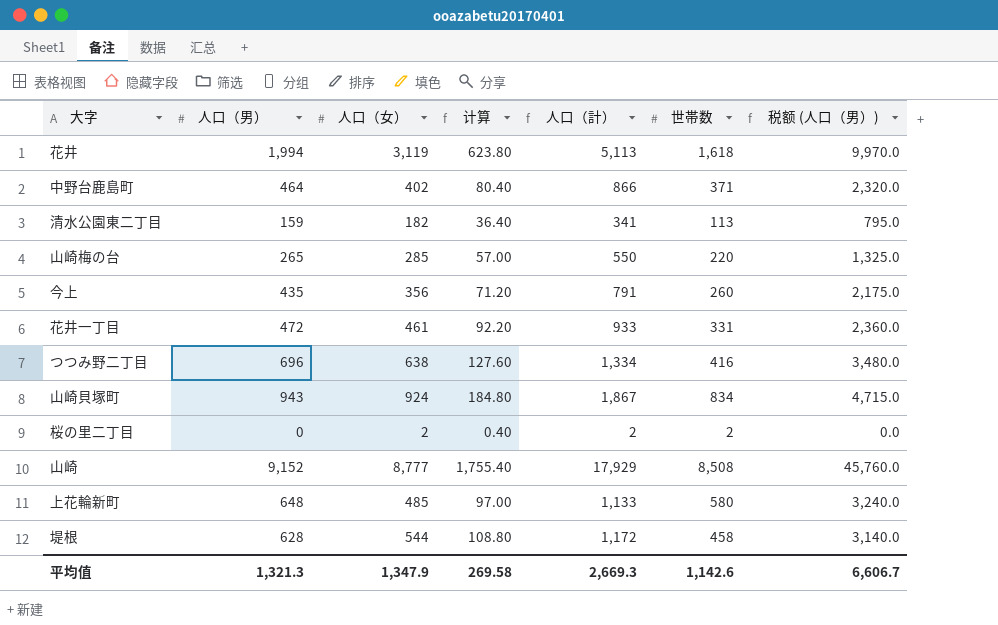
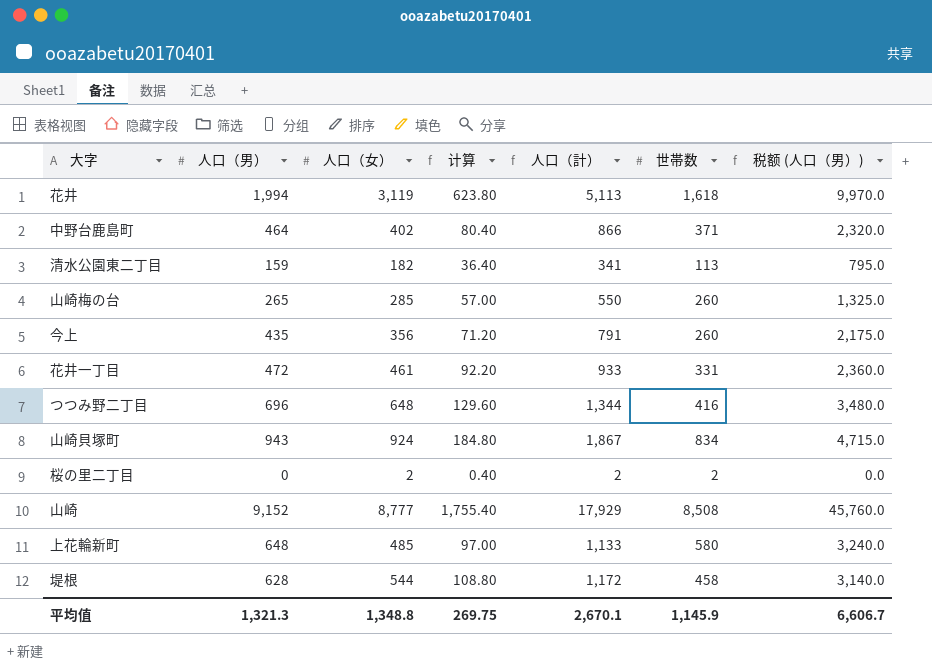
山崎梅の台 | 世帯数: 220 -> 260
つつみ野二丁目 | 人口（女）: 638 -> 648
つつみ野二丁目 | 计算: 127.60 -> 129.60
つつみ野二丁目 | 人口（計）: 1,334 -> 1,344
平均值 | 人口（女）: 1,347.9 -> 1,348.8
平均值 | 计算: 269.58 -> 269.75
平均值 | 人口（計）: 2,669.3 -> 2,670.1
平均值 | 世帯数: 1,142.6 -> 1,145.9

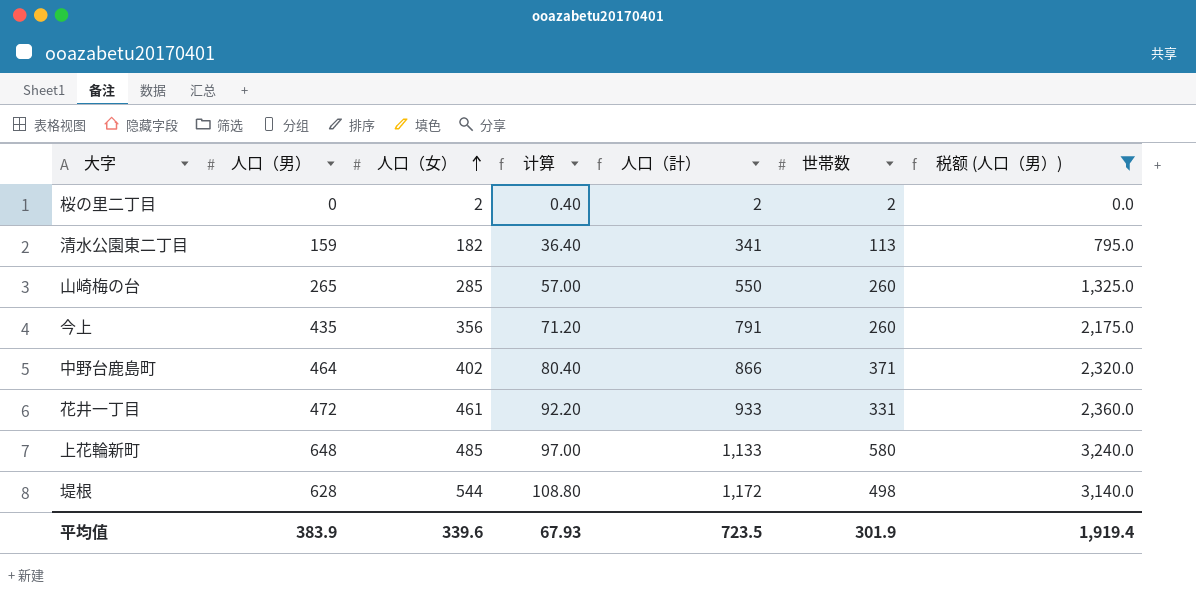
filter: none -> 税额 (人口（男）) <= 3,240.0
row order: none -> 人口（女） ascending
堤根 | 世帯数: 458 -> 498
平均值 | 人口（男）: 1,321.3 -> 383.9
平均值 | 人口（女）: 1,348.8 -> 339.6
平均值 | 计算: 269.75 -> 67.93
平均值 | 人口（計）: 2,670.1 -> 723.5
平均值 | 世帯数: 1,145.9 -> 301.9
平均值 | 税额 (人口（男）): 6,606.7 -> 1,919.4

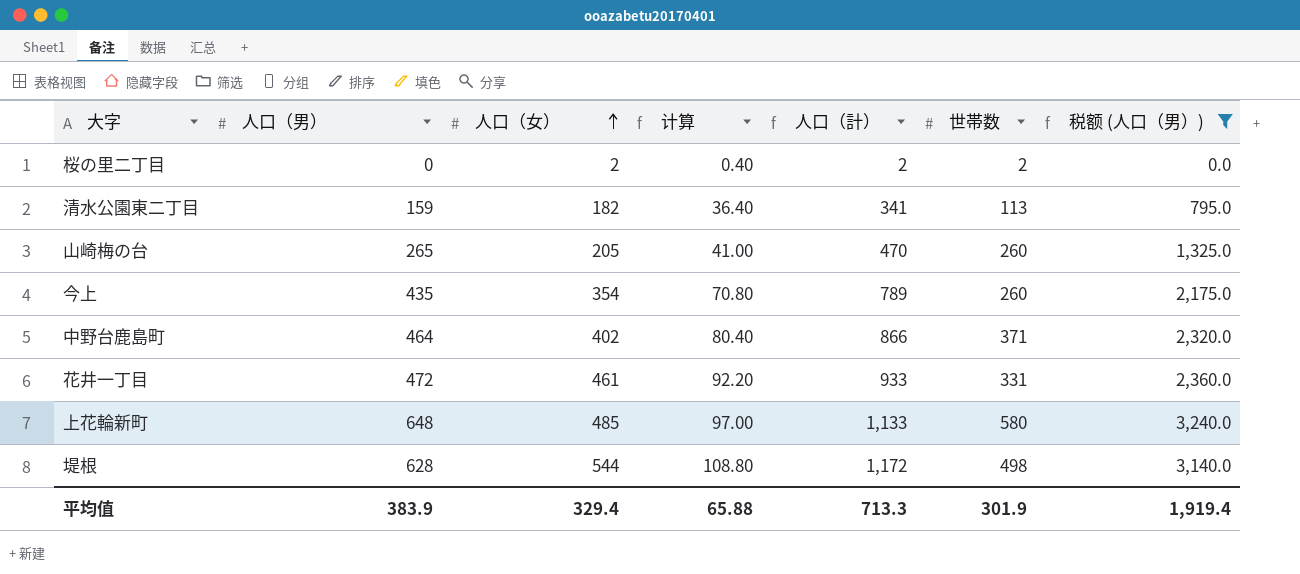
山崎梅の台 | 人口（女）: 285 -> 205
山崎梅の台 | 计算: 57.00 -> 41.00
山崎梅の台 | 人口（計）: 550 -> 470
今上 | 人口（女）: 356 -> 354
今上 | 计算: 71.20 -> 70.80
今上 | 人口（計）: 791 -> 789
平均值 | 人口（女）: 339.6 -> 329.4
平均值 | 计算: 67.93 -> 65.88
平均值 | 人口（計）: 723.5 -> 713.3

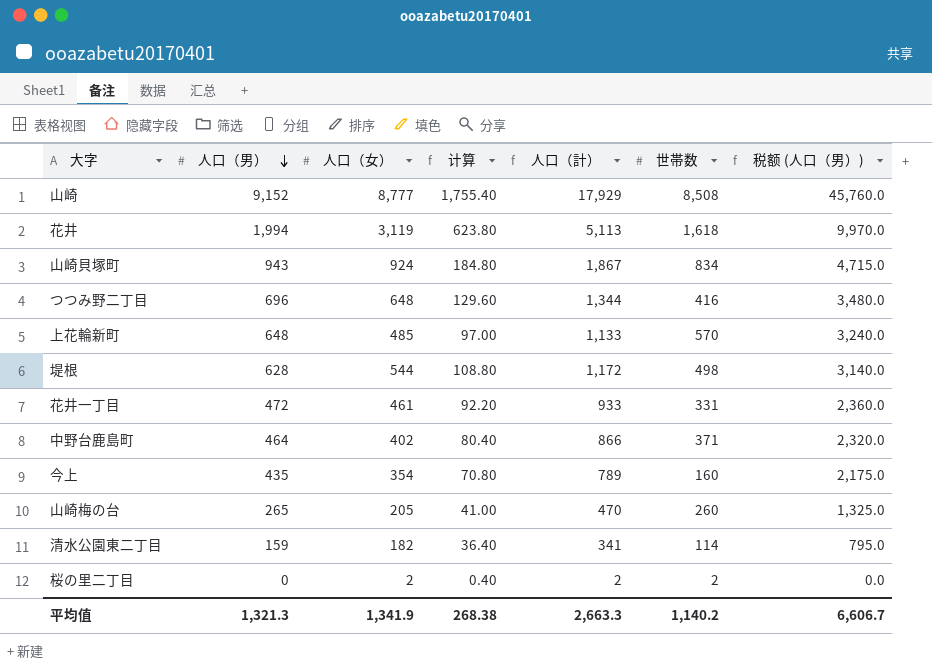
filter: 税额 (人口（男）) <= 3,240.0 -> none
row order: 人口（女） ascending -> 人口（男） descending
上花輪新町 | 世帯数: 580 -> 570
今上 | 世帯数: 260 -> 160
清水公園東二丁目 | 世帯数: 113 -> 114
平均值 | 人口（男）: 383.9 -> 1,321.3
平均值 | 人口（女）: 329.4 -> 1,341.9
平均值 | 计算: 65.88 -> 268.38
平均值 | 人口（計）: 713.3 -> 2,663.3
平均值 | 世帯数: 301.9 -> 1,140.2
平均值 | 税额 (人口（男）): 1,919.4 -> 6,606.7

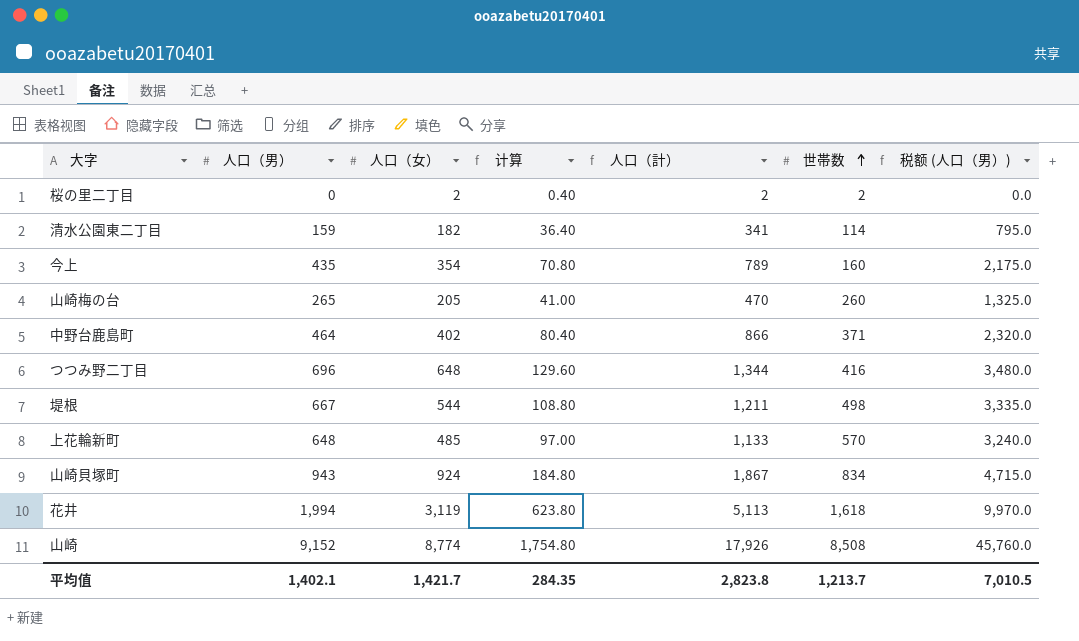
row order: 人口（男） descending -> 世帯数 ascending
row 花井一丁目: 472 | 461 | 92.20 | 933 | 331 | 2,360.0 -> none
堤根 | 人口（男）: 628 -> 667
堤根 | 人口（計）: 1,172 -> 1,211
堤根 | 税额 (人口（男）): 3,140.0 -> 3,335.0
山崎 | 人口（女）: 8,777 -> 8,774
山崎 | 计算: 1,755.40 -> 1,754.80
山崎 | 人口（計）: 17,929 -> 17,926
平均值 | 人口（男）: 1,321.3 -> 1,402.1
平均值 | 人口（女）: 1,341.9 -> 1,421.7
平均值 | 计算: 268.38 -> 284.35
平均值 | 人口（計）: 2,663.3 -> 2,823.8
平均值 | 世帯数: 1,140.2 -> 1,213.7
平均值 | 税额 (人口（男）): 6,606.7 -> 7,010.5

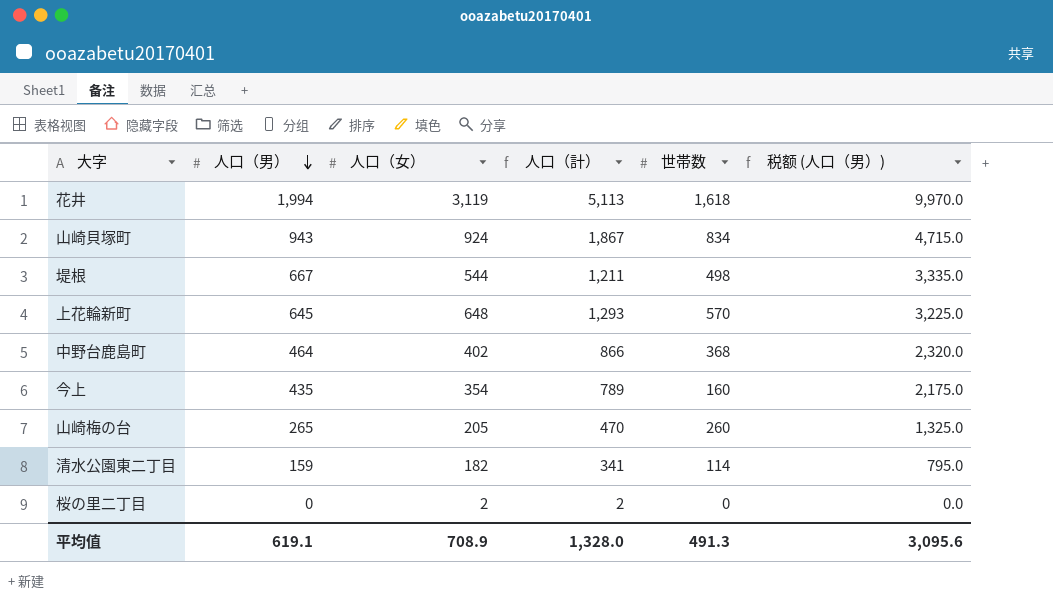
row order: 世帯数 ascending -> 人口（男） descending
column 计算 | formula: [人口（女）] * 0.2 -> none
row つつみ野二丁目: 696 | 648 | 129.60 | 1,344 | 416 | 3,480.0 -> none
row 山崎: 9,152 | 8,774 | 1,754.80 | 17,926 | 8,508 | 45,760.0 -> none
上花輪新町 | 人口（男）: 648 -> 645
上花輪新町 | 人口（女）: 485 -> 648
上花輪新町 | 人口（計）: 1,133 -> 1,293
上花輪新町 | 税额 (人口（男）): 3,240.0 -> 3,225.0
中野台鹿島町 | 世帯数: 371 -> 368
桜の里二丁目 | 世帯数: 2 -> 0
平均值 | 人口（男）: 1,402.1 -> 619.1
平均值 | 人口（女）: 1,421.7 -> 708.9
平均值 | 人口（計）: 2,823.8 -> 1,328.0
平均值 | 世帯数: 1,213.7 -> 491.3
平均值 | 税额 (人口（男）): 7,010.5 -> 3,095.6

